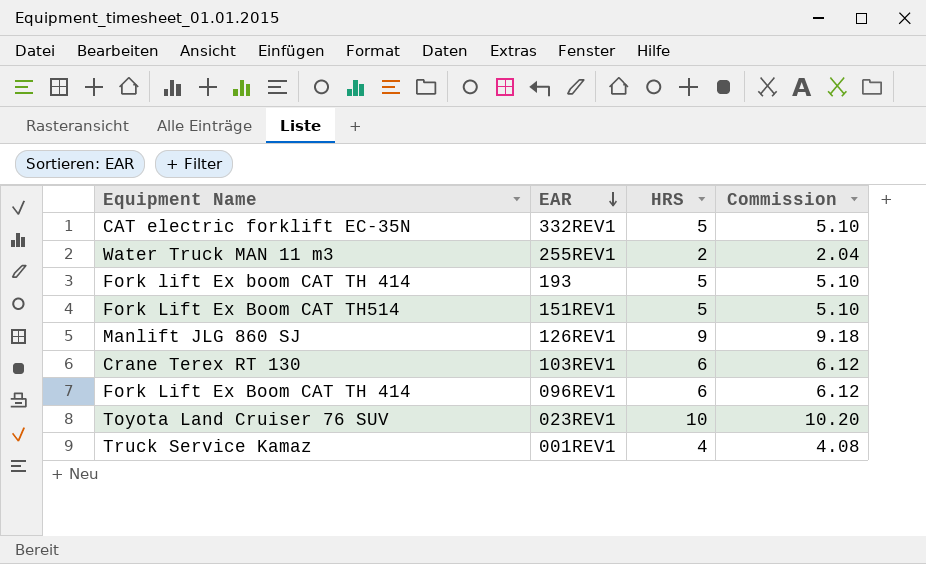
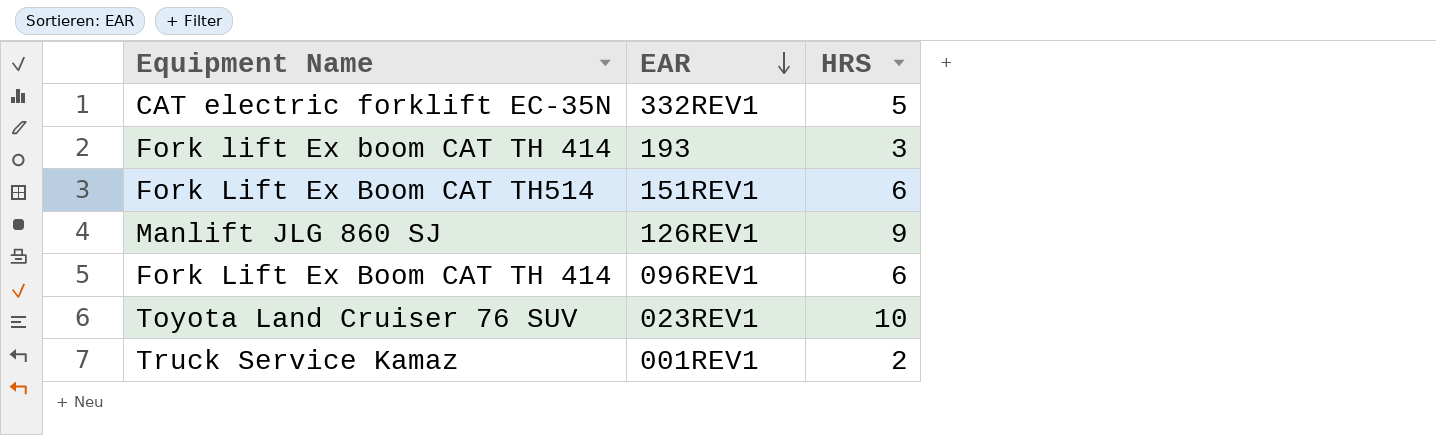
column Commission | formula: [HRS] * 1.02 -> none
row Water Truck MAN 11 m3: 255REV1 | 2 | 2.04 -> none
row Crane Terex RT 130: 103REV1 | 6 | 6.12 -> none
Fork lift Ex boom CAT TH 414 | HRS: 5 -> 3
Fork Lift Ex Boom CAT TH514 | HRS: 5 -> 6
Truck Service Kamaz | HRS: 4 -> 2

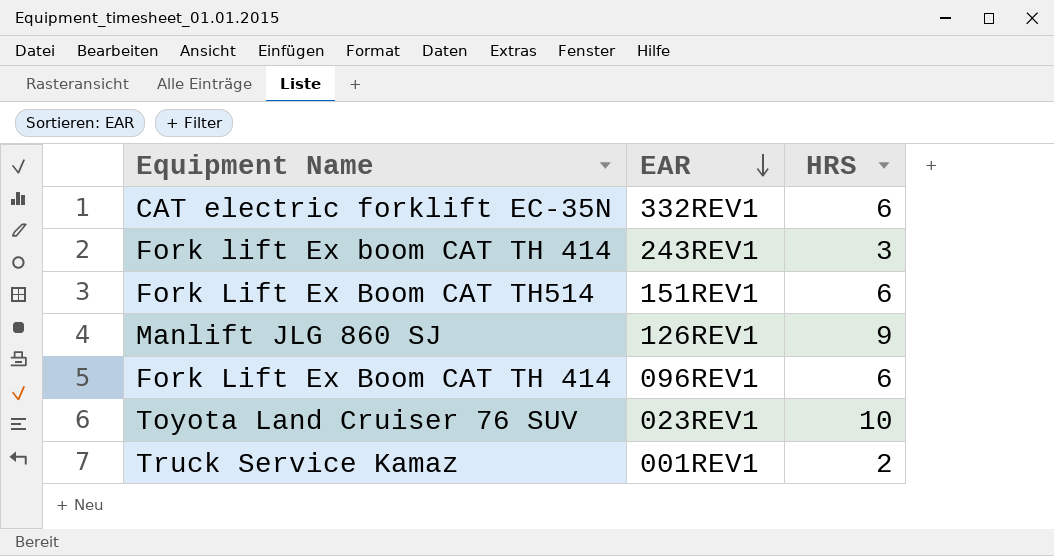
CAT electric forklift EC-35N | HRS: 5 -> 6
Fork lift Ex boom CAT TH 414 | EAR: 193 -> 243REV1

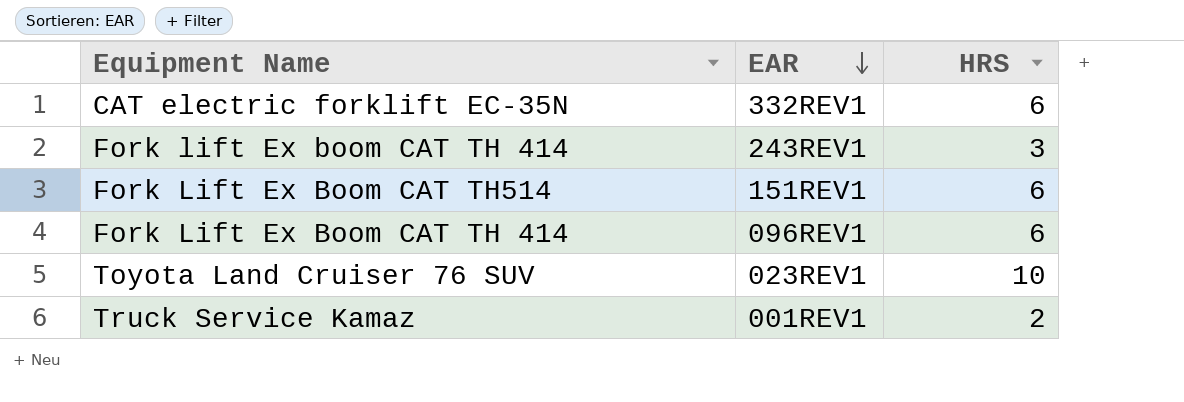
row Manlift JLG 860 SJ: 126REV1 | 9 -> none

